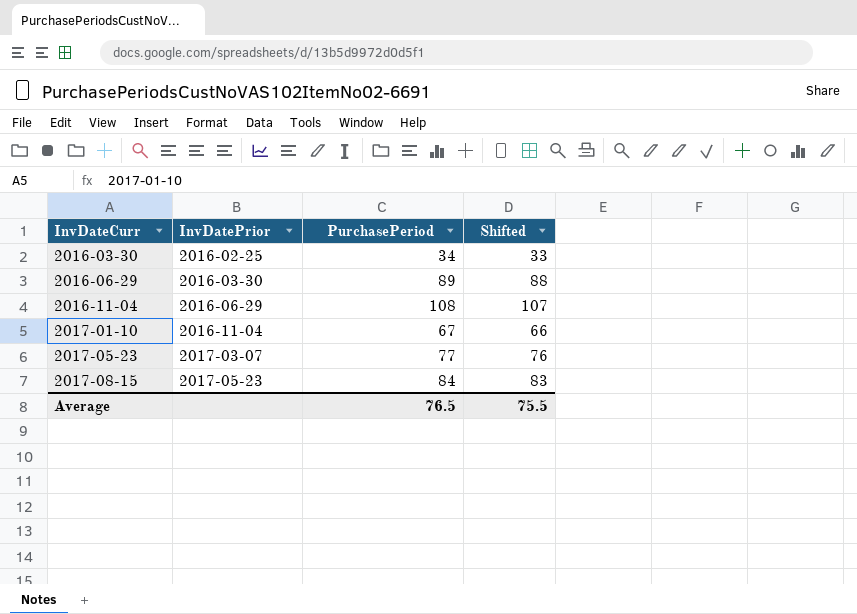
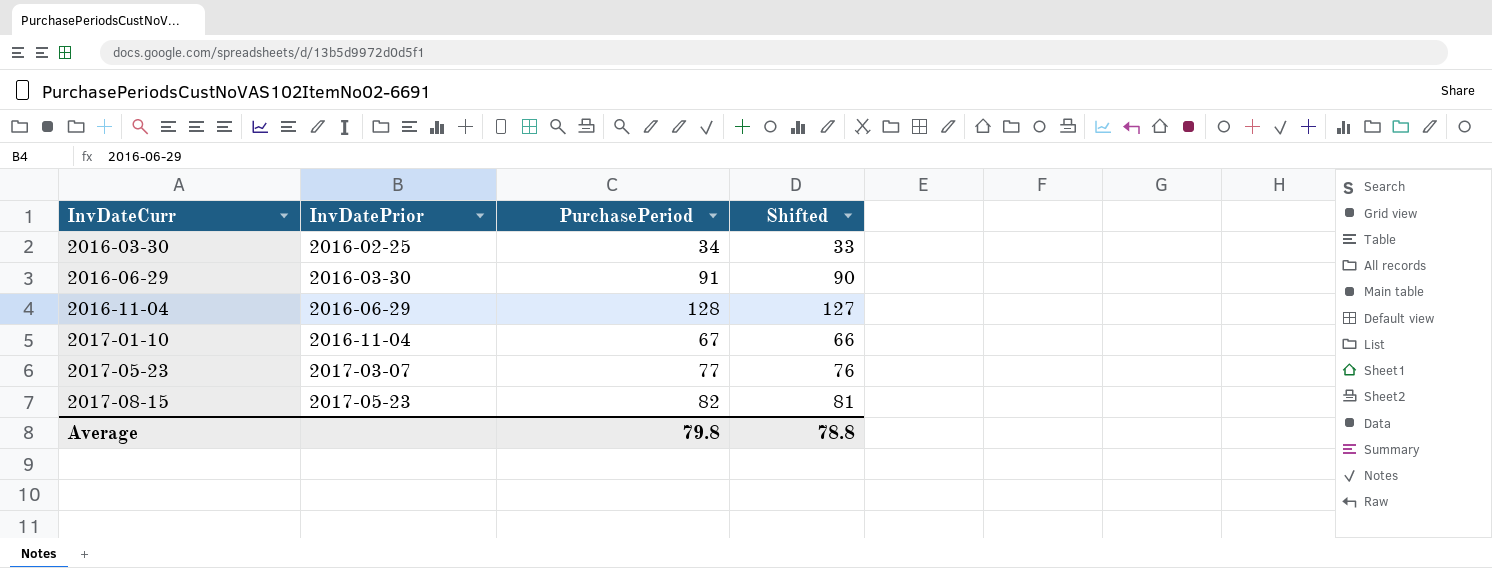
2016-06-29 | PurchasePeriod: 89 -> 91
2016-06-29 | Shifted: 88 -> 90
2016-11-04 | PurchasePeriod: 108 -> 128
2016-11-04 | Shifted: 107 -> 127
2017-08-15 | PurchasePeriod: 84 -> 82
2017-08-15 | Shifted: 83 -> 81
Average | PurchasePeriod: 76.5 -> 79.8
Average | Shifted: 75.5 -> 78.8

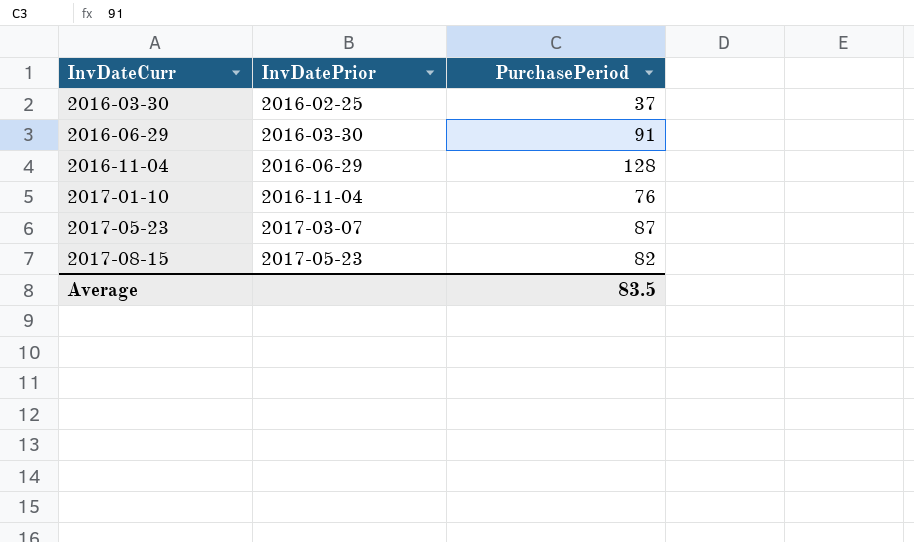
column Shifted | formula: [PurchasePeriod] - 1 -> none
2016-03-30 | PurchasePeriod: 34 -> 37
2017-01-10 | PurchasePeriod: 67 -> 76
2017-05-23 | PurchasePeriod: 77 -> 87
Average | PurchasePeriod: 79.8 -> 83.5

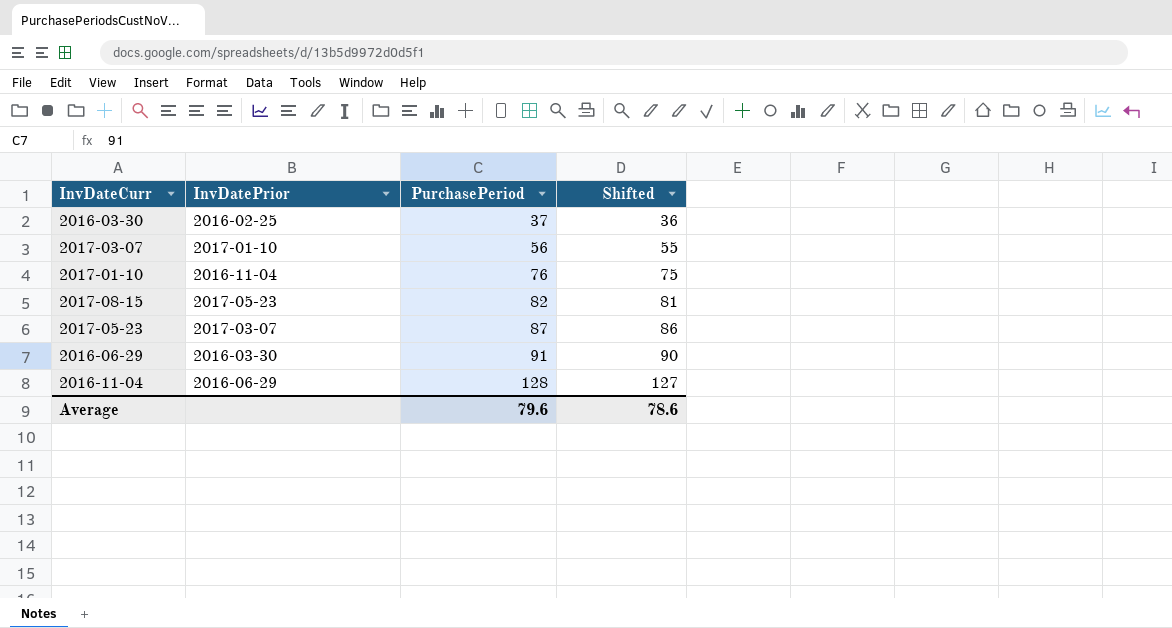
row order: InvDateCurr ascending -> PurchasePeriod ascending
column Shifted | formula: none -> [PurchasePeriod] - 1
row 2017-03-07: none -> 2017-01-10 | 56 | 55
Average | PurchasePeriod: 83.5 -> 79.6

